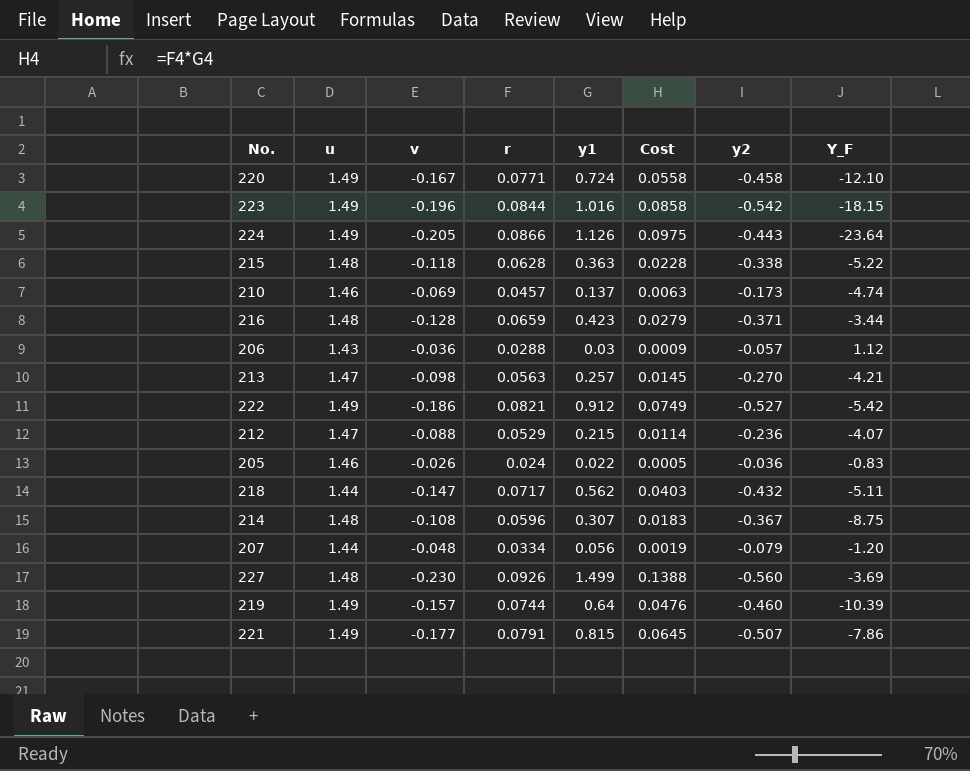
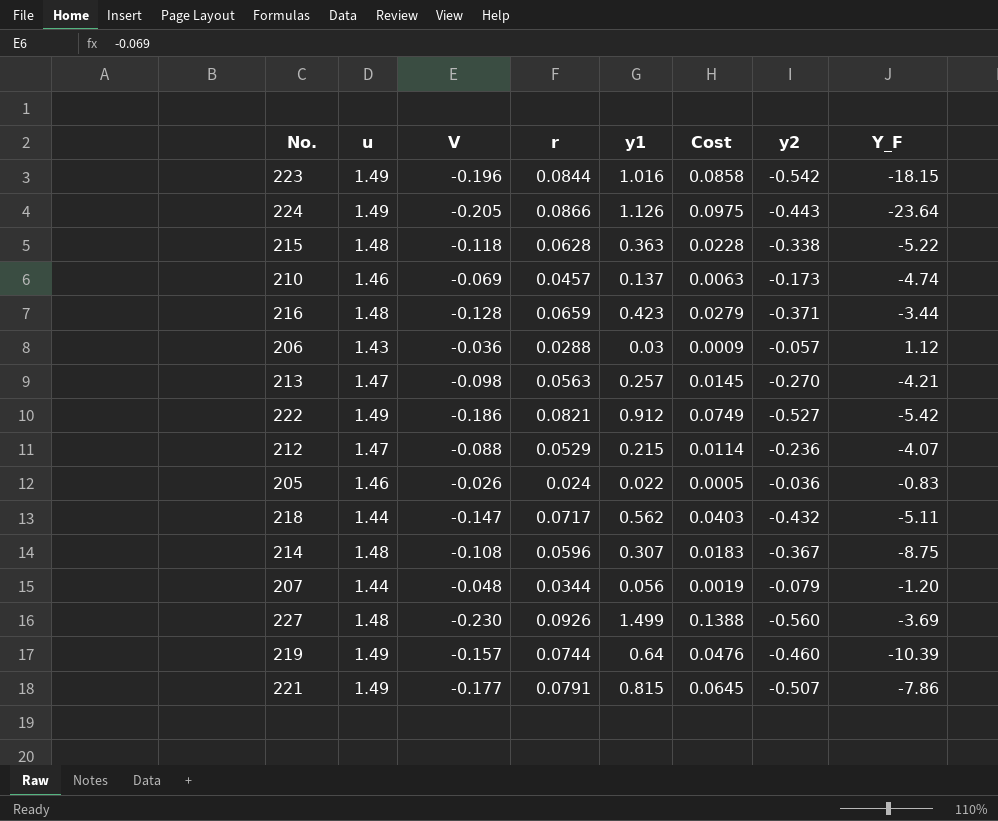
column name: v -> V
row 220: 1.49 | -0.167 | 0.0771 | 0.724 | 0.0558 | -0.458 | -12.10 -> none
207 | r: 0.0334 -> 0.0344

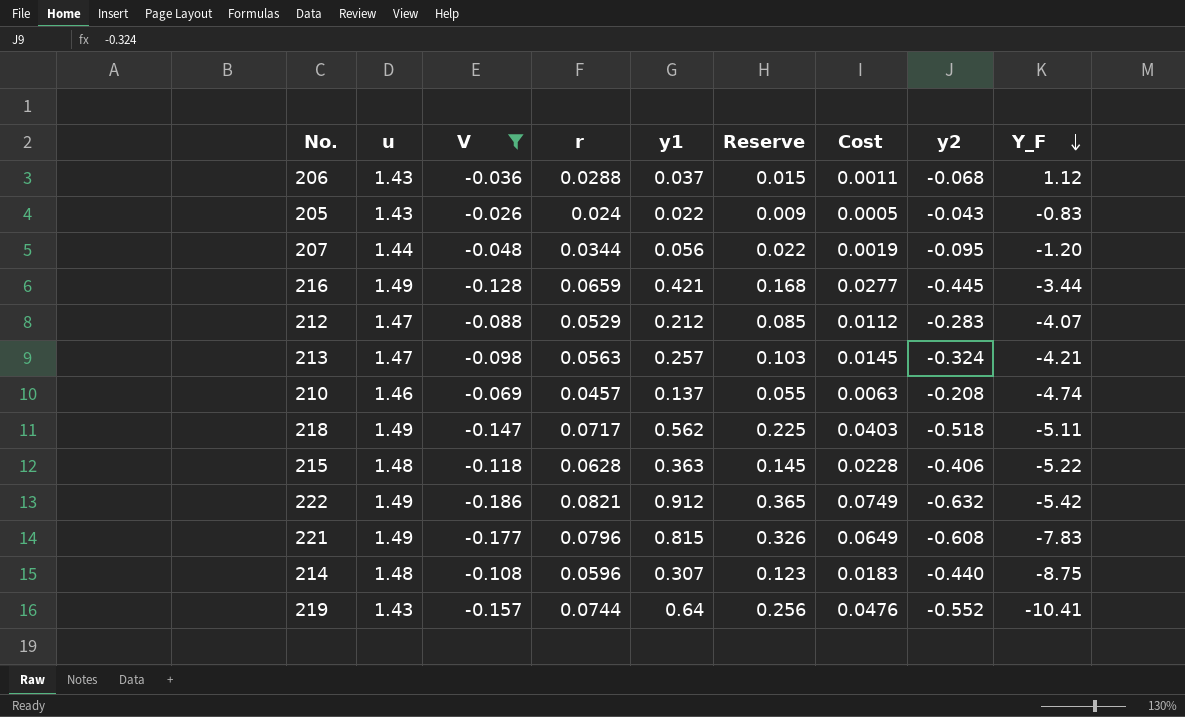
filter: none -> V >= -0.186
row order: none -> Y_F descending
column Reserve | formula: none -> [y1] * 0.4
206 | y1: 0.03 -> 0.037
206 | Cost: 0.0009 -> 0.0011
206 | y2: -0.057 -> -0.068
205 | u: 1.46 -> 1.43
205 | y2: -0.036 -> -0.043
207 | y2: -0.079 -> -0.095
216 | u: 1.48 -> 1.49
216 | y1: 0.423 -> 0.421
216 | Cost: 0.0279 -> 0.0277
216 | y2: -0.371 -> -0.445
212 | y1: 0.215 -> 0.212
212 | Cost: 0.0114 -> 0.0112
212 | y2: -0.236 -> -0.283
213 | y2: -0.270 -> -0.324
210 | y2: -0.173 -> -0.208
218 | u: 1.44 -> 1.49
218 | y2: -0.432 -> -0.518
215 | y2: -0.338 -> -0.406
222 | y2: -0.527 -> -0.632
221 | r: 0.0791 -> 0.0796
221 | Cost: 0.0645 -> 0.0649
221 | y2: -0.507 -> -0.608
221 | Y_F: -7.86 -> -7.83
214 | y2: -0.367 -> -0.440
219 | u: 1.49 -> 1.43
219 | y2: -0.460 -> -0.552
219 | Y_F: -10.39 -> -10.41

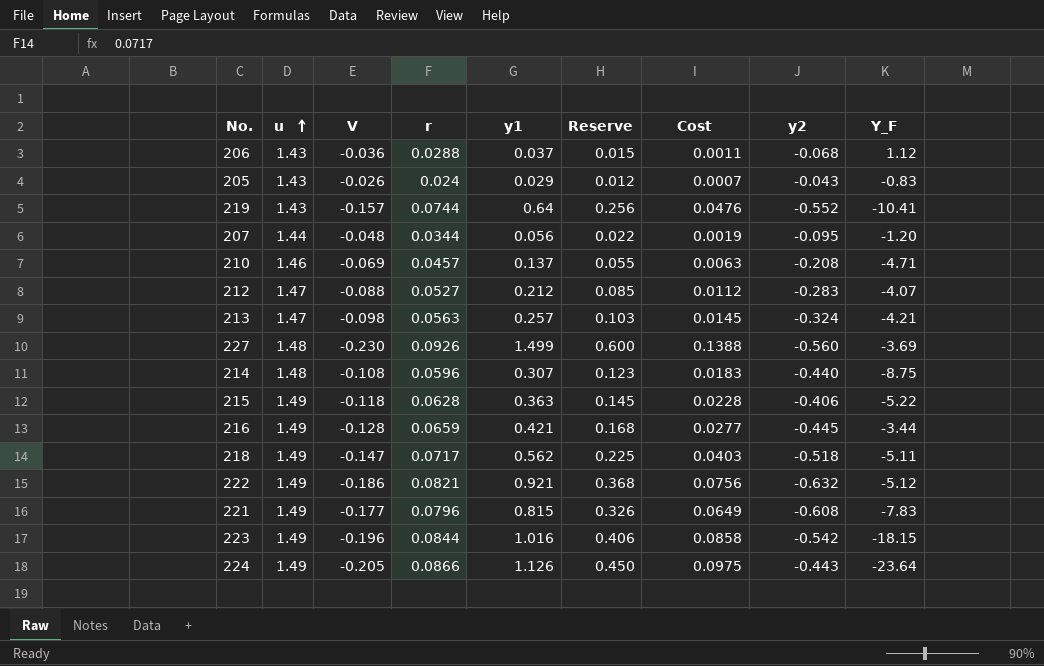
filter: V >= -0.186 -> none
row order: Y_F descending -> u ascending
205 | y1: 0.022 -> 0.029
205 | Reserve: 0.009 -> 0.012
205 | Cost: 0.0005 -> 0.0007
210 | Y_F: -4.74 -> -4.71
212 | r: 0.0529 -> 0.0527
215 | u: 1.48 -> 1.49
222 | y1: 0.912 -> 0.921
222 | Reserve: 0.365 -> 0.368
222 | Cost: 0.0749 -> 0.0756
222 | Y_F: -5.42 -> -5.12

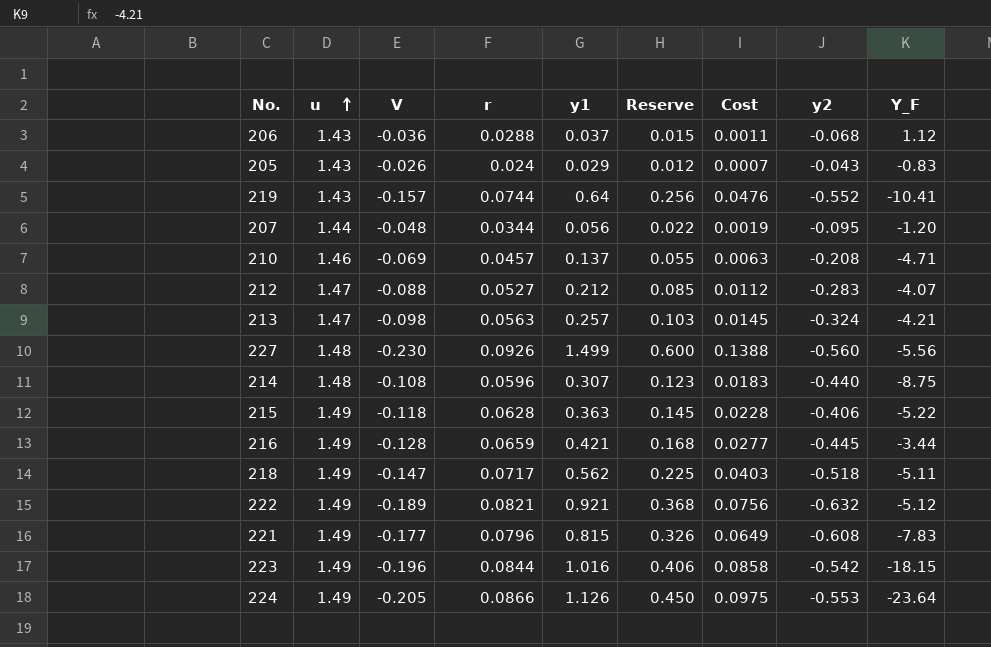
227 | Y_F: -3.69 -> -5.56
222 | V: -0.186 -> -0.189
224 | y2: -0.443 -> -0.553

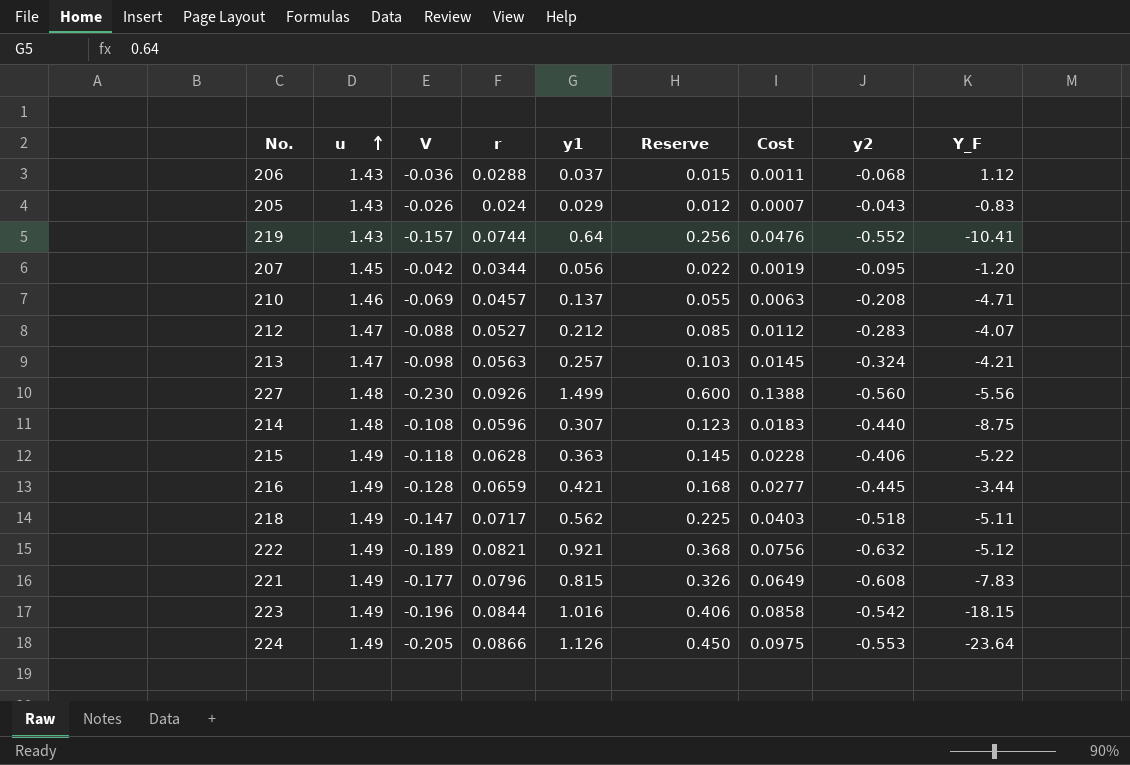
207 | u: 1.44 -> 1.45
207 | V: -0.048 -> -0.042

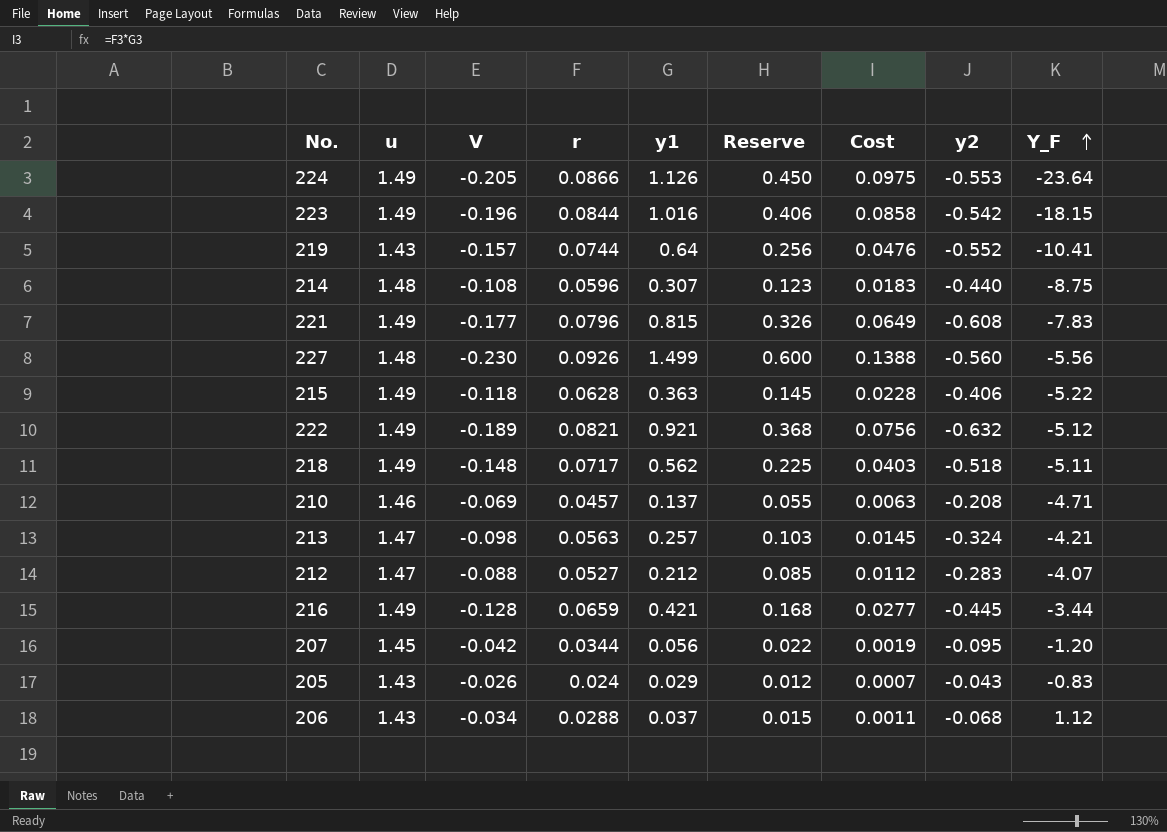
row order: u ascending -> Y_F ascending
218 | V: -0.147 -> -0.148
206 | V: -0.036 -> -0.034

